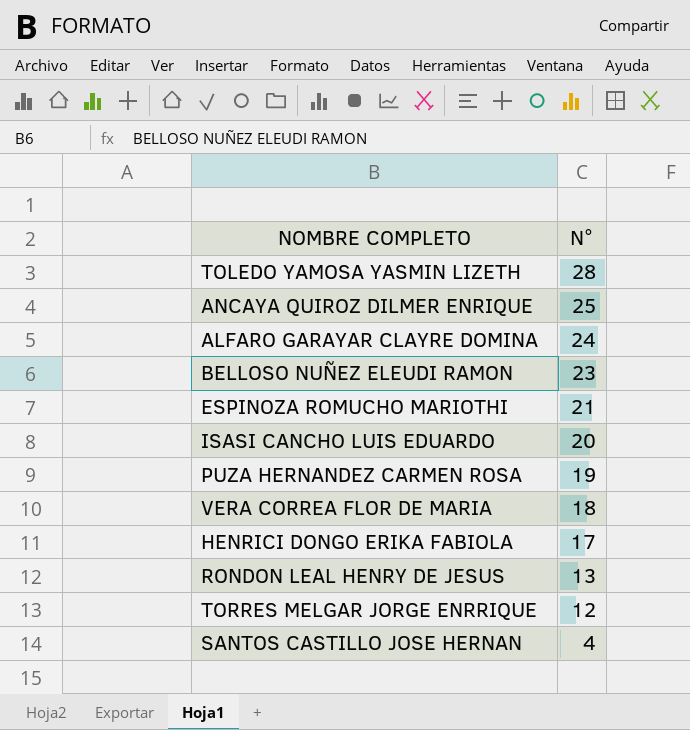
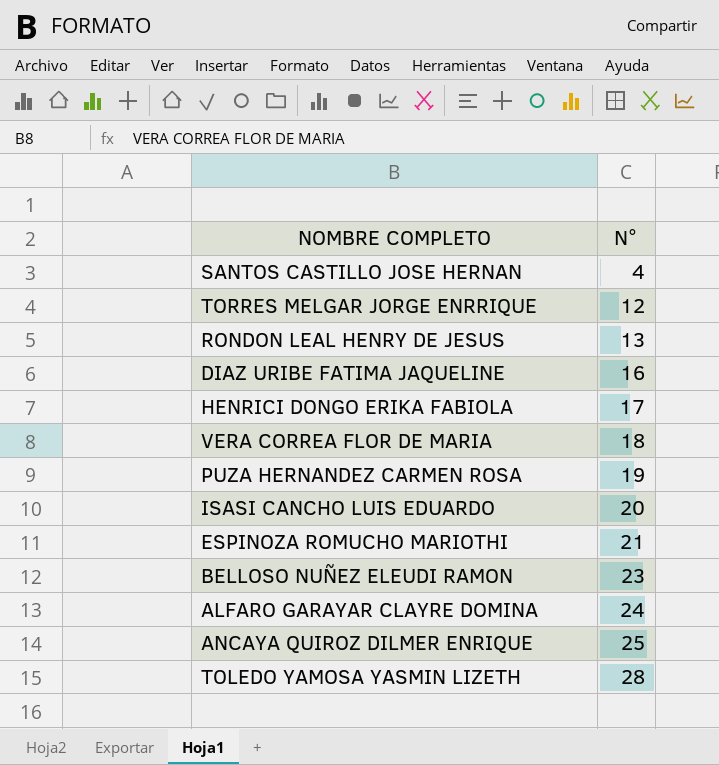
row order: N° descending -> N° ascending
row DIAZ URIBE FATIMA JAQUELINE: none -> 16

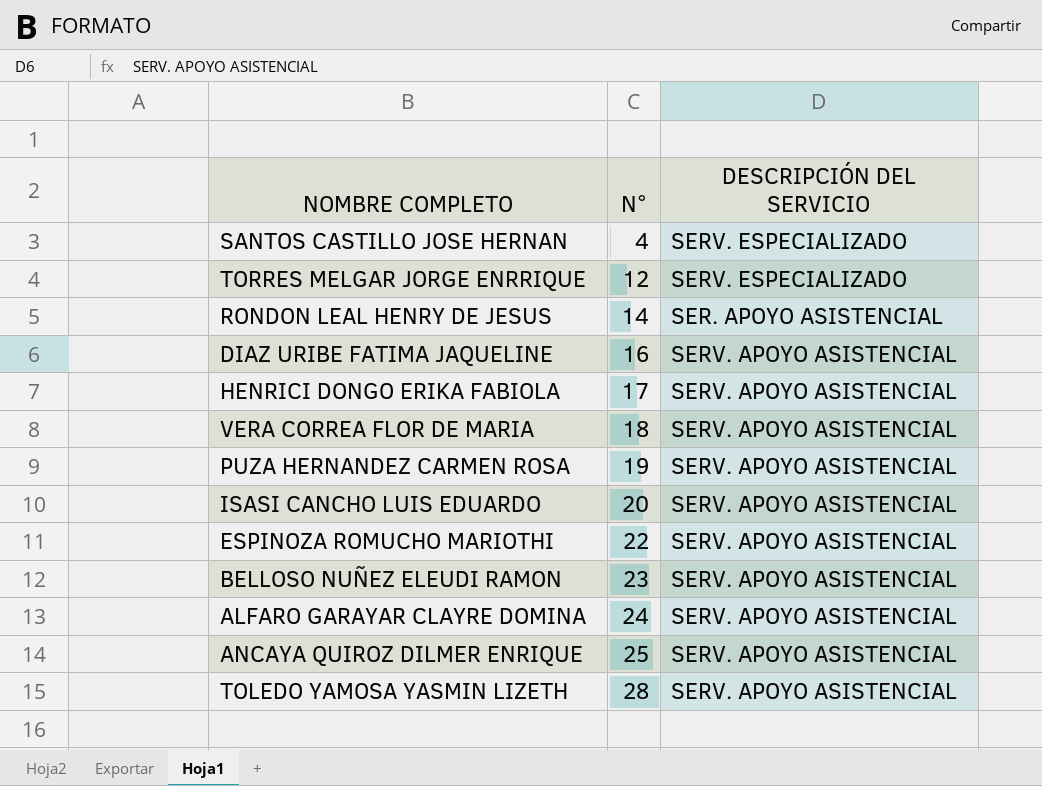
column DESCRIPCIÓN DEL SERVICIO | position: none -> 3
RONDON LEAL HENRY DE JESUS | N°: 13 -> 14
ESPINOZA ROMUCHO MARIOTHI | N°: 21 -> 22

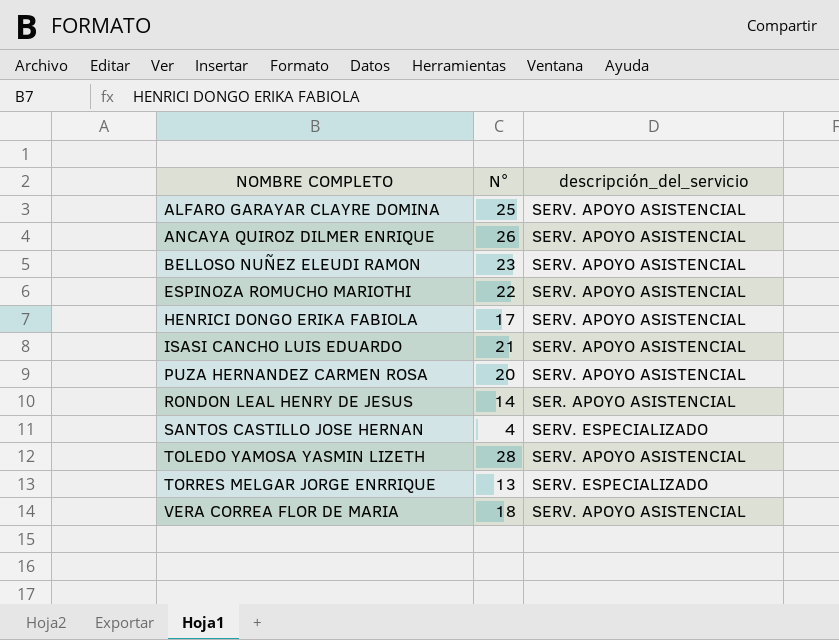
row order: N° ascending -> NOMBRE COMPLETO ascending
column name: DESCRIPCIÓN DEL SERVICIO -> descripción_del_servicio
row DIAZ URIBE FATIMA JAQUELINE: 16 | SERV. APOYO ASISTENCIAL -> none
ALFARO GARAYAR CLAYRE DOMINA | N°: 24 -> 25
ANCAYA QUIROZ DILMER ENRIQUE | N°: 25 -> 26
ISASI CANCHO LUIS EDUARDO | N°: 20 -> 21
PUZA HERNANDEZ CARMEN ROSA | N°: 19 -> 20
TORRES MELGAR JORGE ENRRIQUE | N°: 12 -> 13

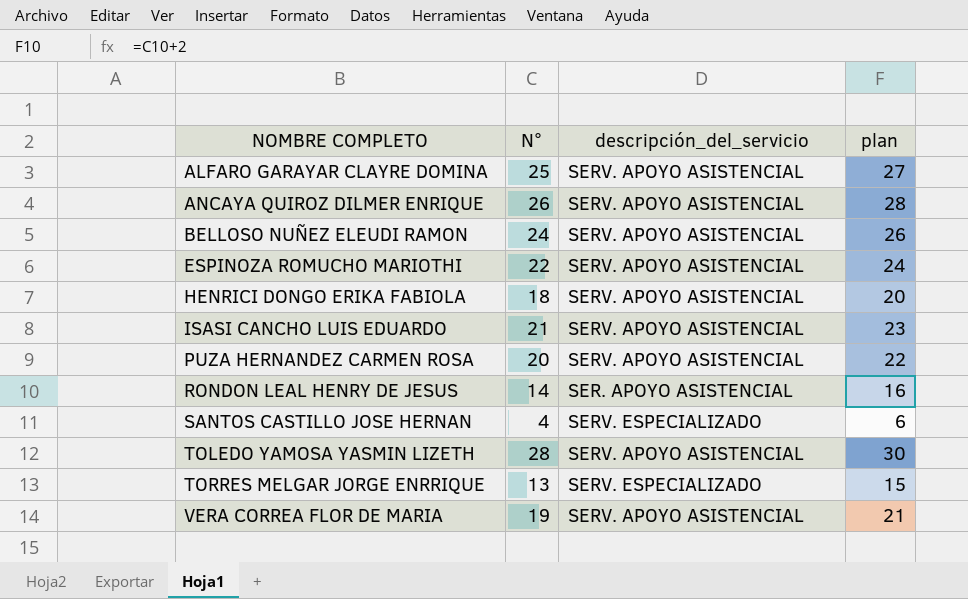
column plan | formula: none -> [N°] + 2
BELLOSO NUÑEZ ELEUDI RAMON | N°: 23 -> 24
HENRICI DONGO ERIKA FABIOLA | N°: 17 -> 18
VERA CORREA FLOR DE MARIA | N°: 18 -> 19

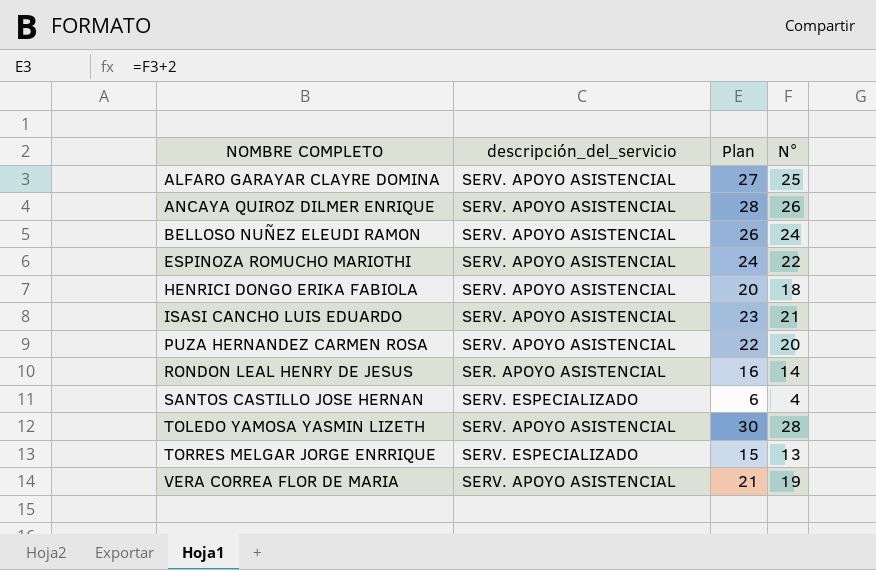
column name: plan -> Plan
column N° | position: 2 -> 4

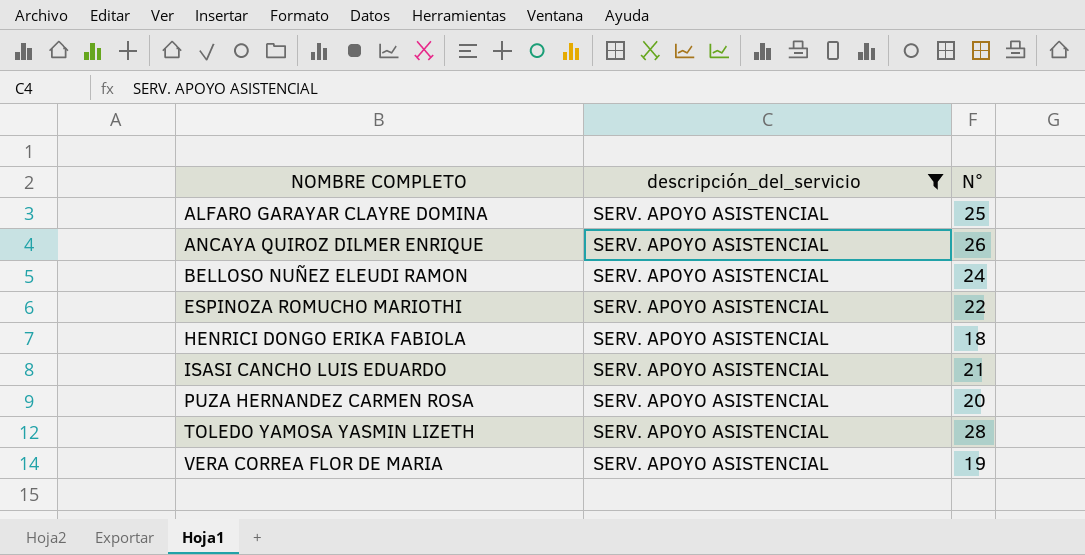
filter: none -> descripción_del_servicio = SERV. APOYO ASISTENCIAL
column Plan | formula: [N°] + 2 -> none

